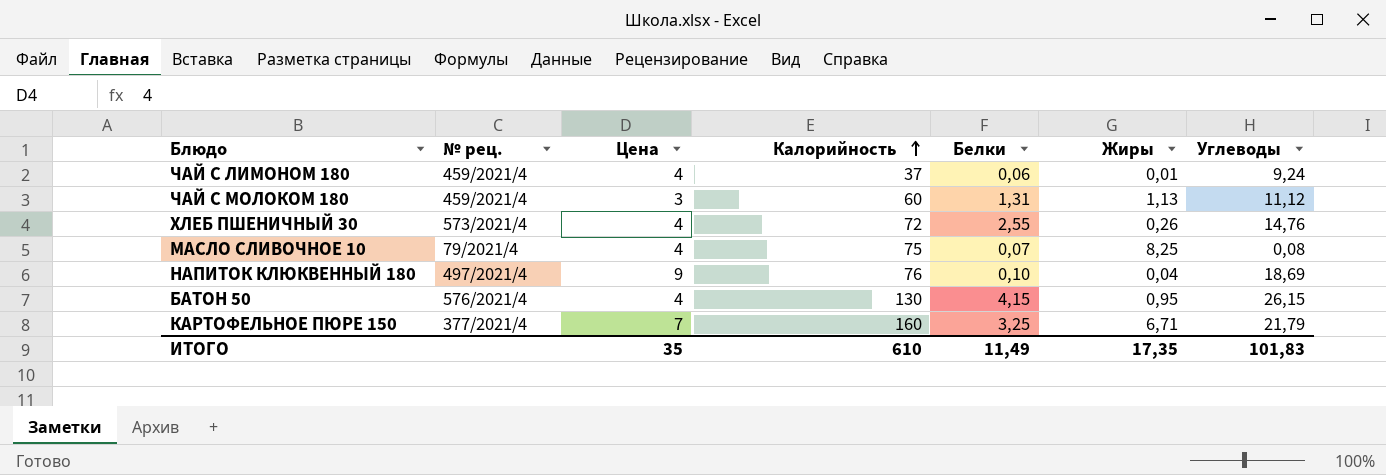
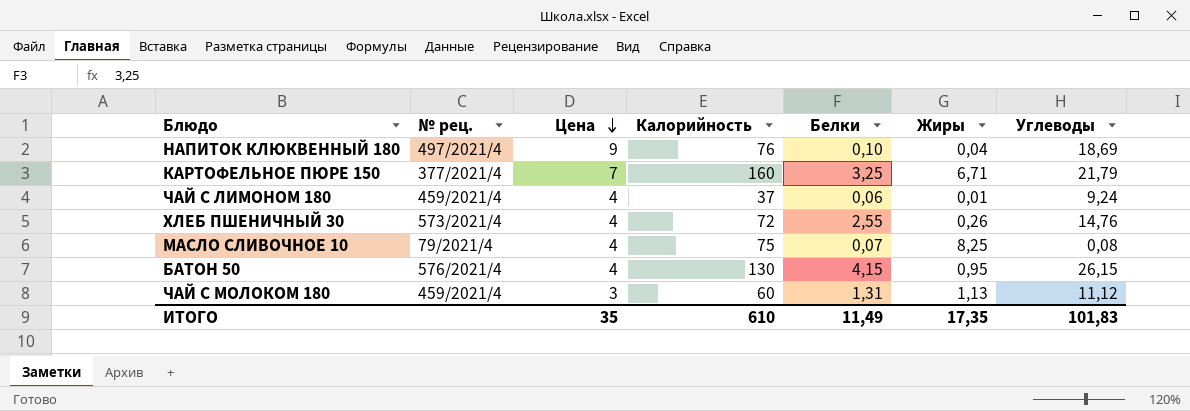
row order: Калорийность ascending -> Цена descending

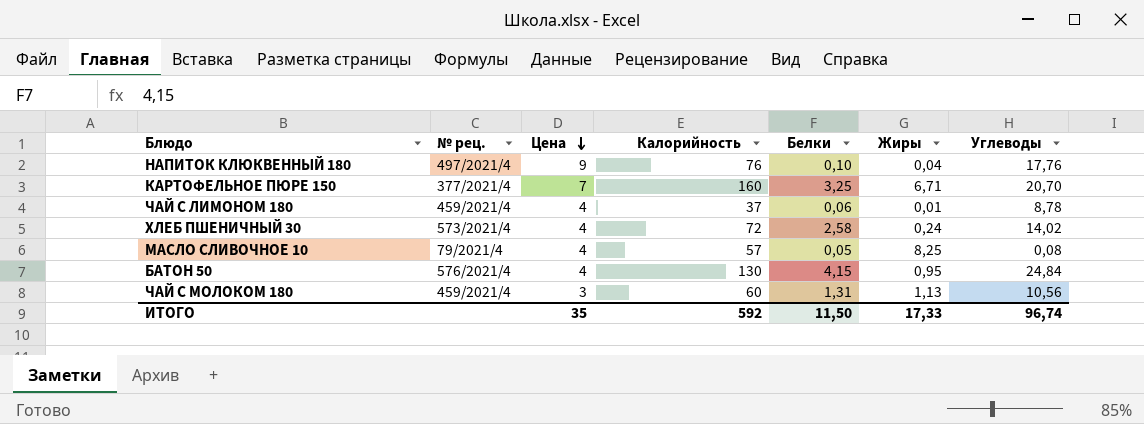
НАПИТОК КЛЮКВЕННЫЙ 180 | Углеводы: 18,69 -> 17,76
КАРТОФЕЛЬНОЕ ПЮРЕ 150 | Углеводы: 21,79 -> 20,70
ЧАЙ С ЛИМОНОМ 180 | Углеводы: 9,24 -> 8,78
ХЛЕБ ПШЕНИЧНЫЙ 30 | Белки: 2,55 -> 2,58
ХЛЕБ ПШЕНИЧНЫЙ 30 | Жиры: 0,26 -> 0,24
ХЛЕБ ПШЕНИЧНЫЙ 30 | Углеводы: 14,76 -> 14,02
МАСЛО СЛИВОЧНОЕ 10 | Калорийность: 75 -> 57
МАСЛО СЛИВОЧНОЕ 10 | Белки: 0,07 -> 0,05
БАТОН 50 | Углеводы: 26,15 -> 24,84
ЧАЙ С МОЛОКОМ 180 | Углеводы: 11,12 -> 10,56
ИТОГО | Калорийность: 610 -> 592
ИТОГО | Белки: 11,49 -> 11,50
ИТОГО | Жиры: 17,35 -> 17,33
ИТОГО | Углеводы: 101,83 -> 96,74

